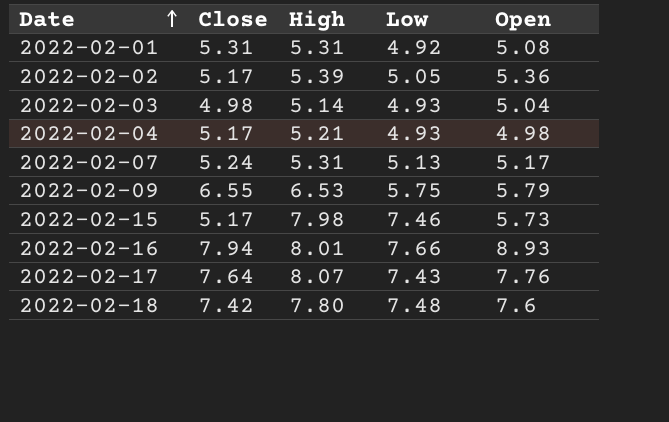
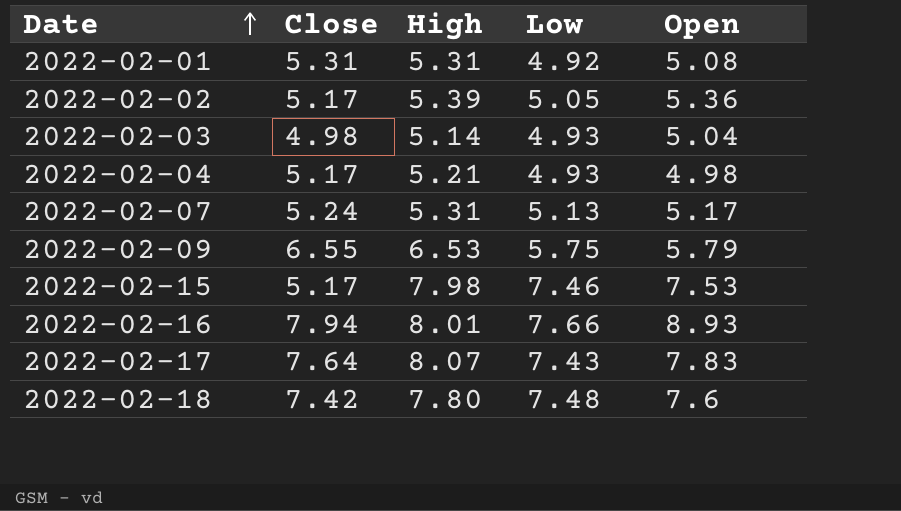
2022-02-15 | Open: 5.73 -> 7.53
2022-02-17 | Open: 7.76 -> 7.83

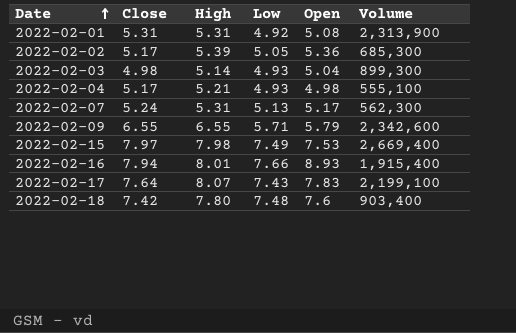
column Volume | position: none -> 6
2022-02-09 | High: 6.53 -> 6.55
2022-02-09 | Low: 5.75 -> 5.71
2022-02-15 | Close: 5.17 -> 7.97
2022-02-15 | Low: 7.46 -> 7.49

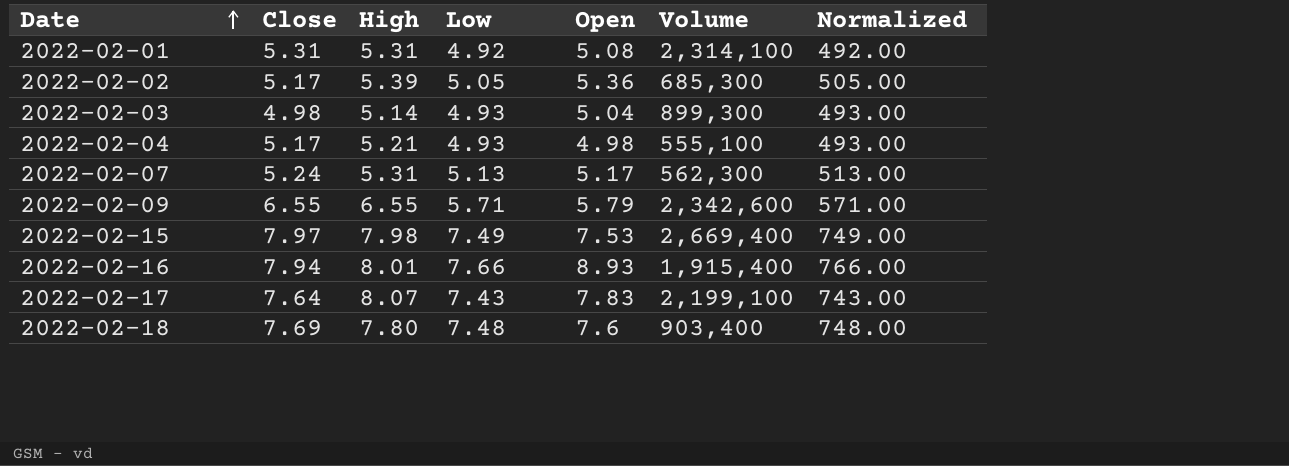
column Normalized | formula: none -> [Low] * 100
2022-02-01 | Volume: 2,313,900 -> 2,314,100
2022-02-18 | Close: 7.42 -> 7.69

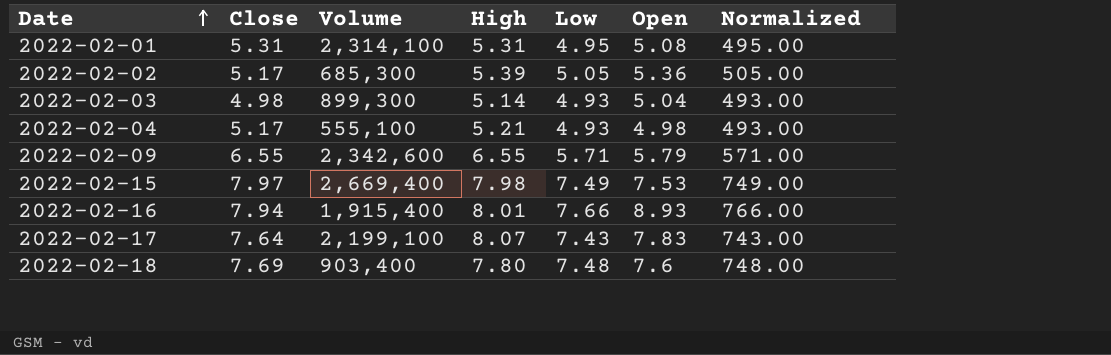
column Volume | position: 6 -> 3
row 2022-02-07: 5.24 | 5.31 | 5.13 | 5.17 | 562,300 | 513.00 -> none
2022-02-01 | Low: 4.92 -> 4.95
2022-02-01 | Normalized: 492.00 -> 495.00

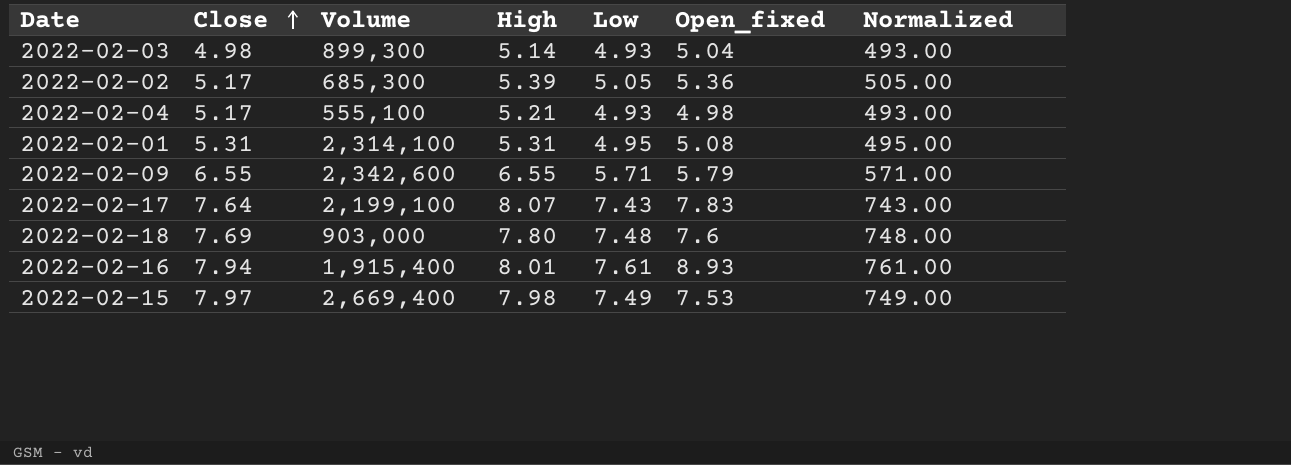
row order: Date ascending -> Close ascending
column name: Open -> Open_fixed
2022-02-18 | Volume: 903,400 -> 903,000
2022-02-16 | Low: 7.66 -> 7.61
2022-02-16 | Normalized: 766.00 -> 761.00

